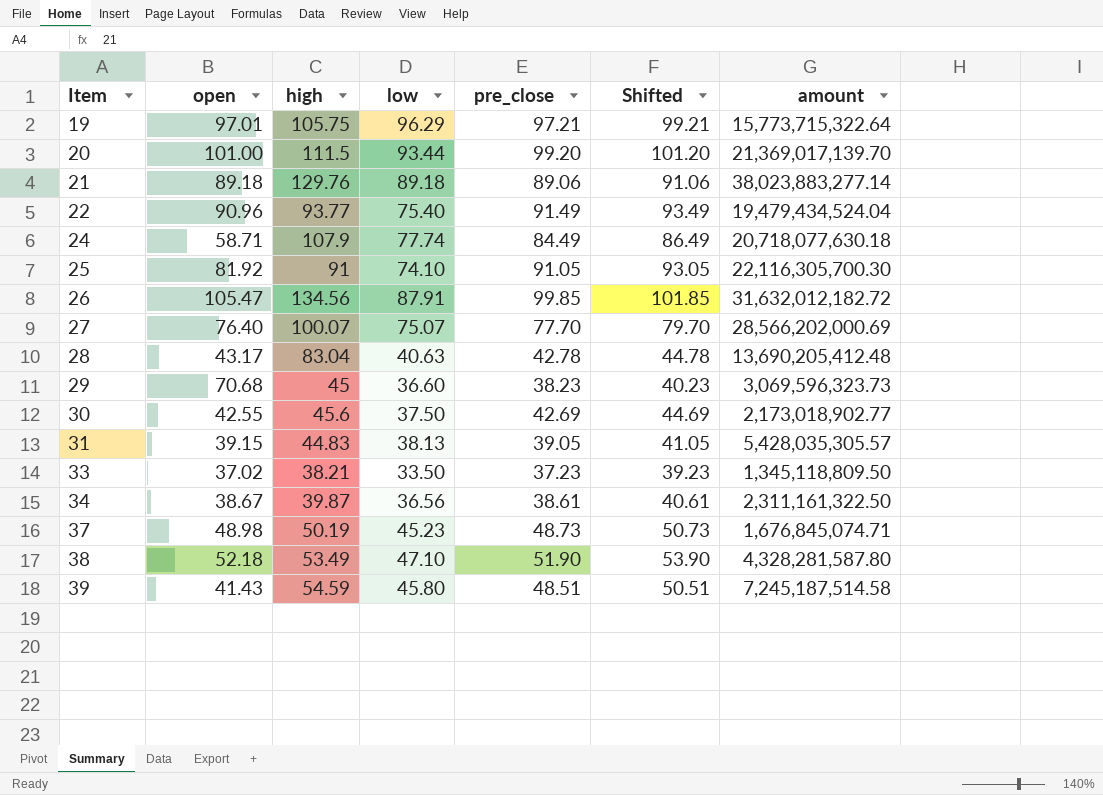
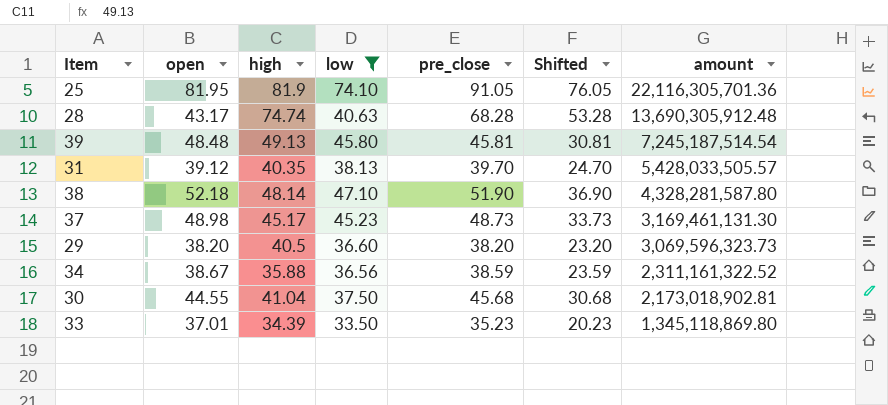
filter: none -> low <= 74.10
row order: Item ascending -> amount descending
column Shifted | formula: [pre_close] + 2 -> [pre_close] - 15
25 | open: 81.92 -> 81.95
25 | high: 91 -> 81.9
25 | amount: 22,116,305,700.30 -> 22,116,305,701.36
28 | high: 83.04 -> 74.74
28 | pre_close: 42.78 -> 68.28
28 | amount: 13,690,205,412.48 -> 13,690,305,912.48
39 | open: 41.43 -> 48.48
39 | high: 54.59 -> 49.13
39 | pre_close: 48.51 -> 45.81
39 | amount: 7,245,187,514.58 -> 7,245,187,514.54
31 | open: 39.15 -> 39.12
31 | high: 44.83 -> 40.35
31 | pre_close: 39.05 -> 39.70
31 | amount: 5,428,035,305.57 -> 5,428,033,505.57
38 | high: 53.49 -> 48.14
37 | high: 50.19 -> 45.17
37 | amount: 1,676,845,074.71 -> 3,169,461,131.30
29 | open: 70.68 -> 38.20
29 | high: 45 -> 40.5
29 | pre_close: 38.23 -> 38.20
34 | high: 39.87 -> 35.88
34 | pre_close: 38.61 -> 38.59
34 | amount: 2,311,161,322.50 -> 2,311,161,322.52
30 | open: 42.55 -> 44.55
30 | high: 45.6 -> 41.04
30 | pre_close: 42.69 -> 45.68
30 | amount: 2,173,018,902.77 -> 2,173,018,902.81
33 | open: 37.02 -> 37.01
33 | high: 38.21 -> 34.39
33 | pre_close: 37.23 -> 35.23
33 | amount: 1,345,118,809.50 -> 1,345,118,869.80

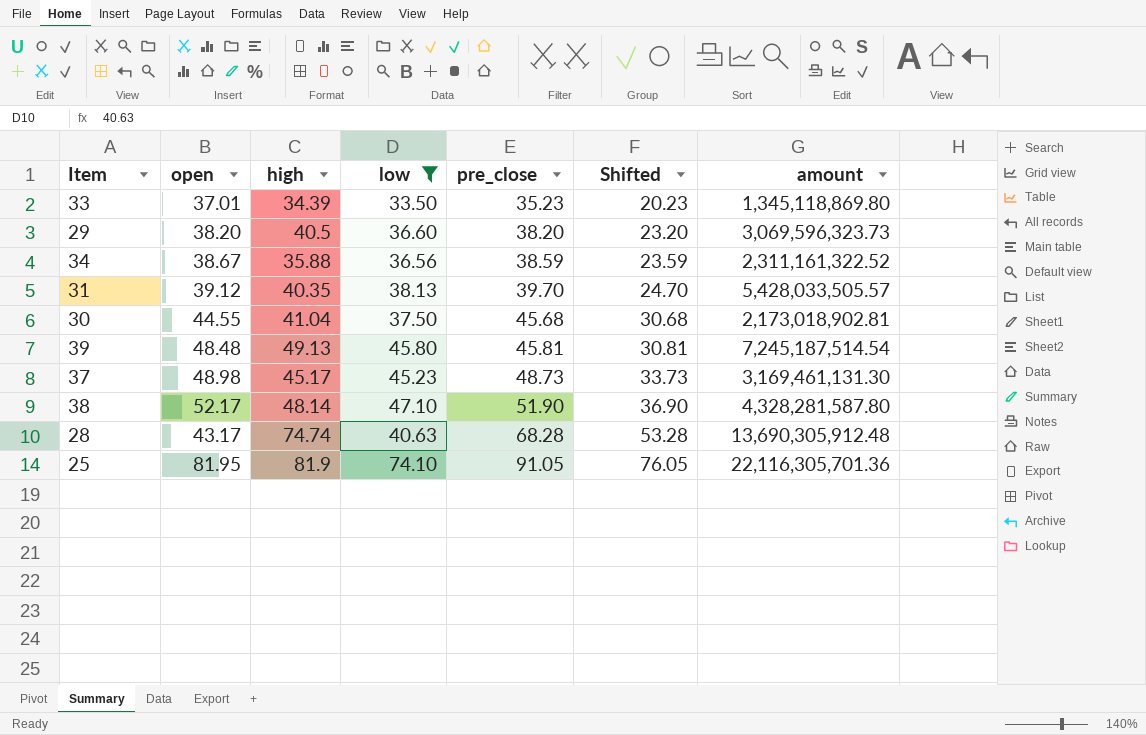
row order: amount descending -> pre_close ascending
38 | open: 52.18 -> 52.17

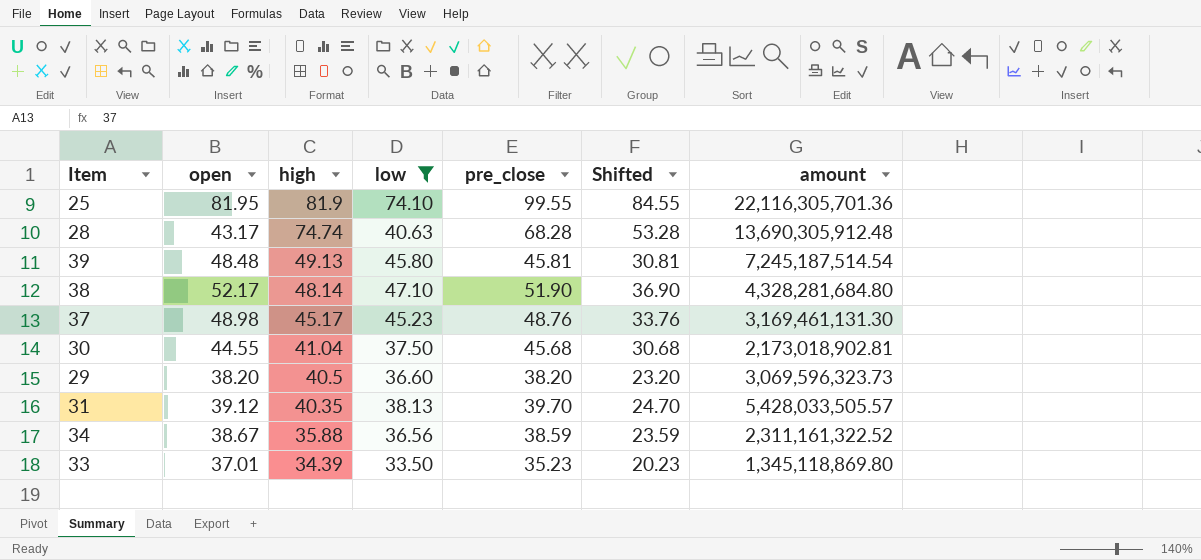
row order: pre_close ascending -> high descending
25 | pre_close: 91.05 -> 99.55
25 | Shifted: 76.05 -> 84.55
38 | amount: 4,328,281,587.80 -> 4,328,281,684.80
37 | pre_close: 48.73 -> 48.76
37 | Shifted: 33.73 -> 33.76

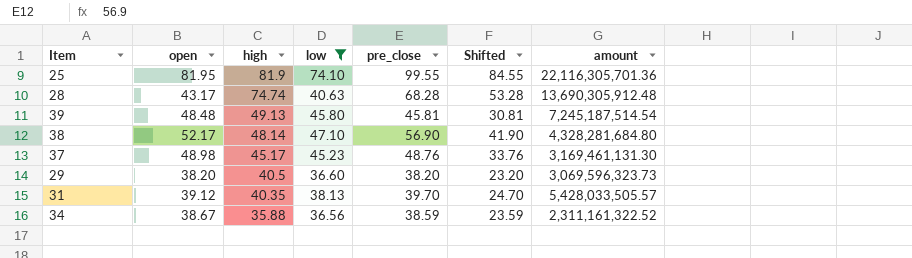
row 30: 44.55 | 41.04 | 37.50 | 45.68 | 30.68 | 2,173,018,902.81 -> none
row 33: 37.01 | 34.39 | 33.50 | 35.23 | 20.23 | 1,345,118,869.80 -> none
38 | pre_close: 51.90 -> 56.90
38 | Shifted: 36.90 -> 41.90

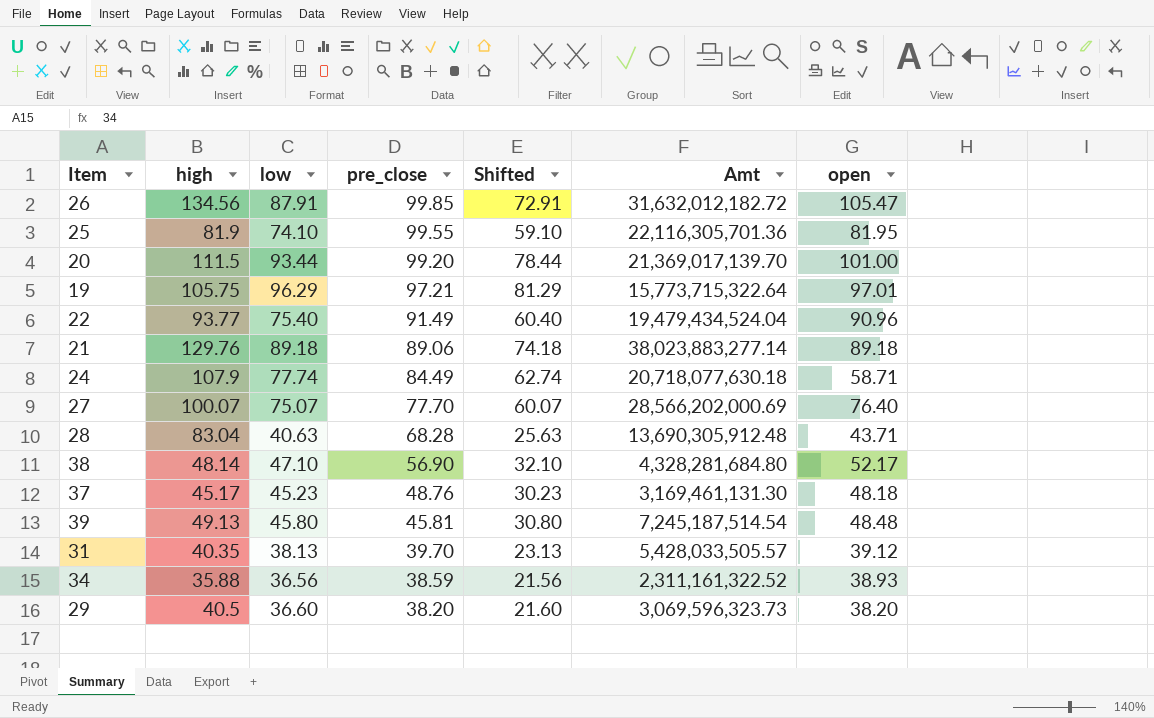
filter: low <= 74.10 -> none
row order: high descending -> pre_close descending
column Shifted | formula: [pre_close] - 15 -> [low] - 15
column name: amount -> Amt
column open | position: 2 -> 7
28 | high: 74.74 -> 83.04
28 | open: 43.17 -> 43.71
37 | open: 48.98 -> 48.18
34 | open: 38.67 -> 38.93

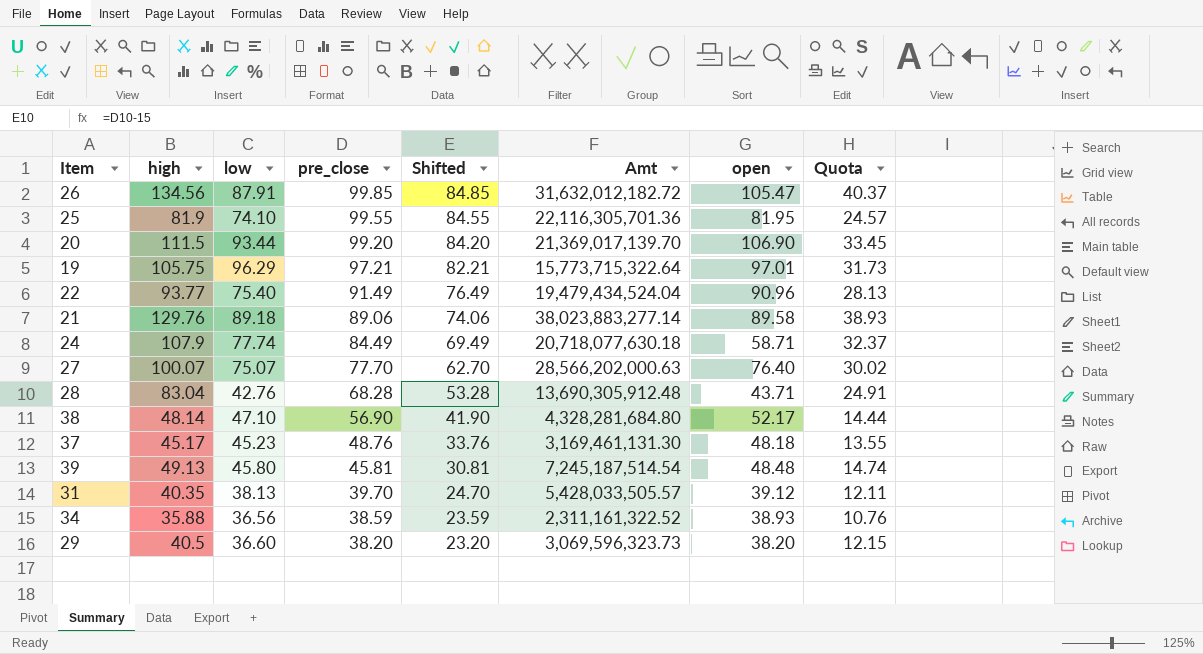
column Shifted | formula: [low] - 15 -> [pre_close] - 15
column Quota | formula: none -> [high] * 0.3
20 | open: 101.00 -> 106.90
21 | open: 89.18 -> 89.58
27 | Amt: 28,566,202,000.69 -> 28,566,202,000.63
28 | low: 40.63 -> 42.76

